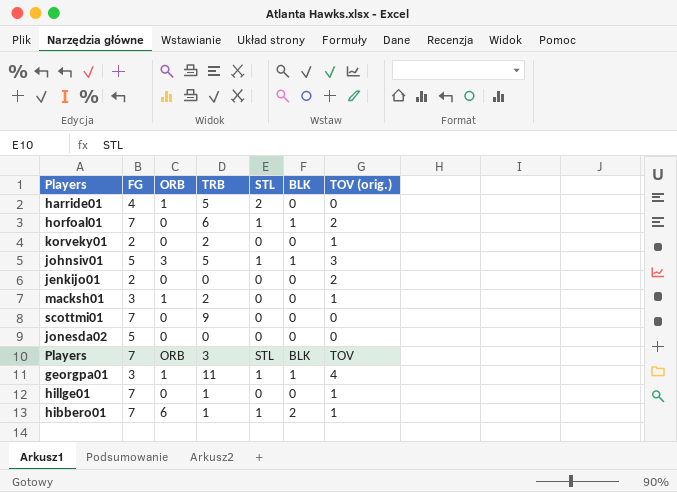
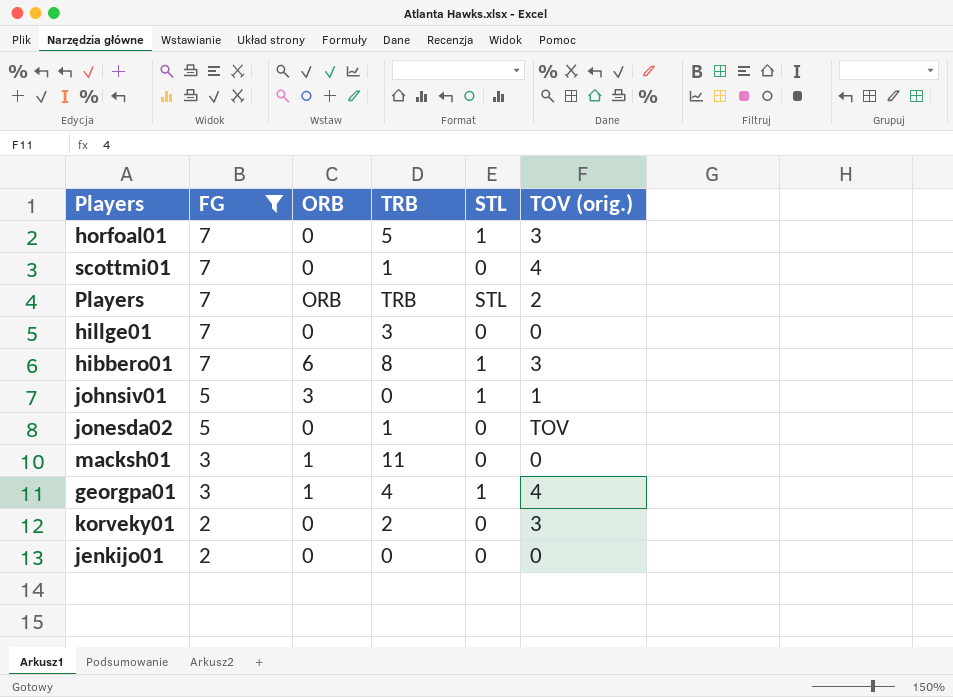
filter: none -> FG != 4
row order: none -> FG descending
column BLK | position: 6 -> none
horfoal01 | TRB: 6 -> 5
horfoal01 | TOV (orig.): 2 -> 3
scottmi01 | TRB: 9 -> 1
scottmi01 | TOV (orig.): 0 -> 4
Players | TRB: 3 -> TRB
Players | TOV (orig.): TOV -> 2
hillge01 | TRB: 1 -> 3
hillge01 | TOV (orig.): 1 -> 0
hibbero01 | TRB: 1 -> 8
hibbero01 | TOV (orig.): 1 -> 3
johnsiv01 | TRB: 5 -> 0
johnsiv01 | TOV (orig.): 3 -> 1
jonesda02 | TRB: 0 -> 1
jonesda02 | TOV (orig.): 0 -> TOV
macksh01 | TRB: 2 -> 11
macksh01 | TOV (orig.): 1 -> 0
georgpa01 | TRB: 11 -> 4
korveky01 | TOV (orig.): 1 -> 3
jenkijo01 | TOV (orig.): 2 -> 0

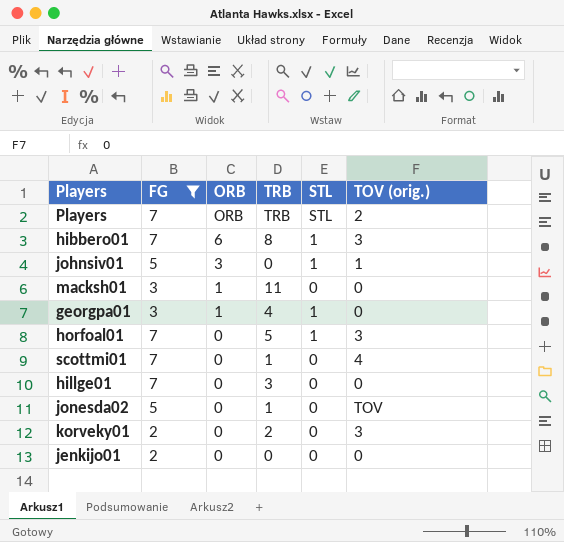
row order: FG descending -> ORB descending
georgpa01 | TOV (orig.): 4 -> 0

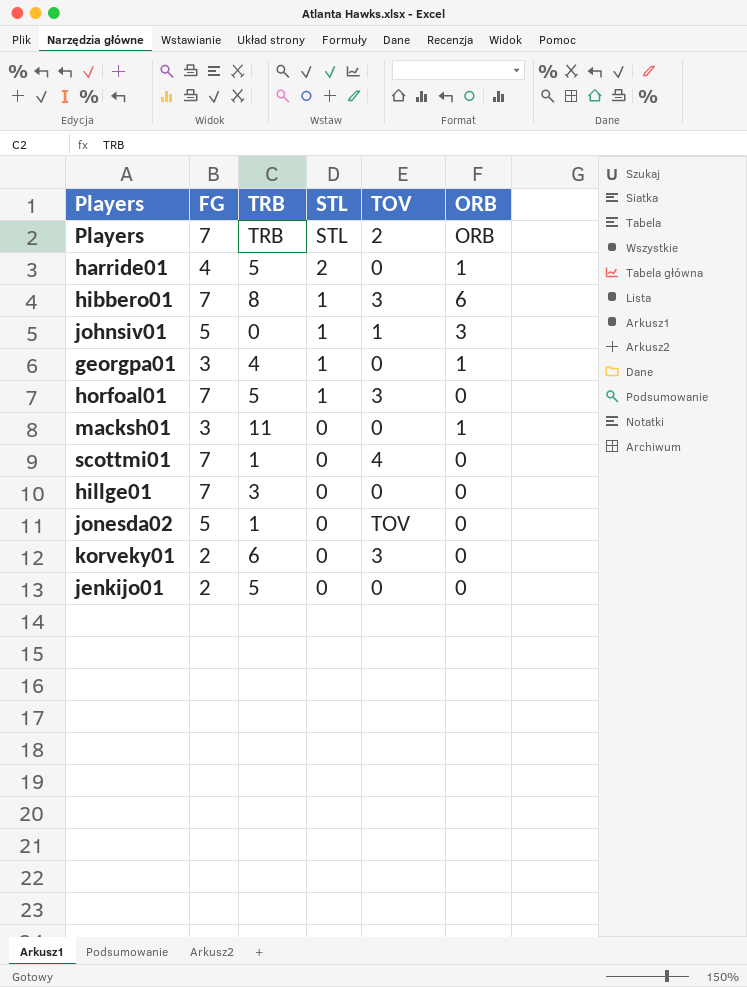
filter: FG != 4 -> none
row order: ORB descending -> STL descending
column name: TOV (orig.) -> TOV
column ORB | position: 3 -> 6
korveky01 | TRB: 2 -> 6
jenkijo01 | TRB: 0 -> 5

